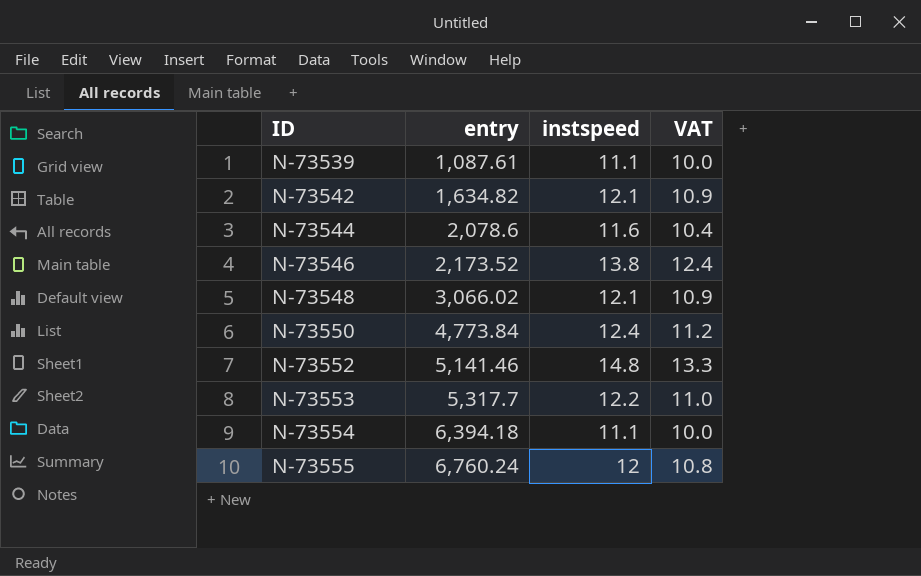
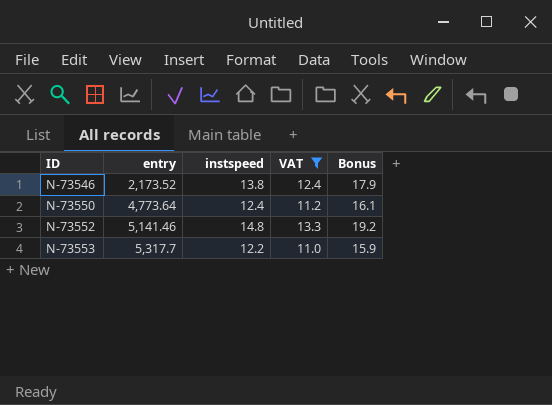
filter: none -> VAT >= 11.0
column Bonus | formula: none -> [instspeed] * 1.3
N-73550 | entry: 4,773.84 -> 4,773.64

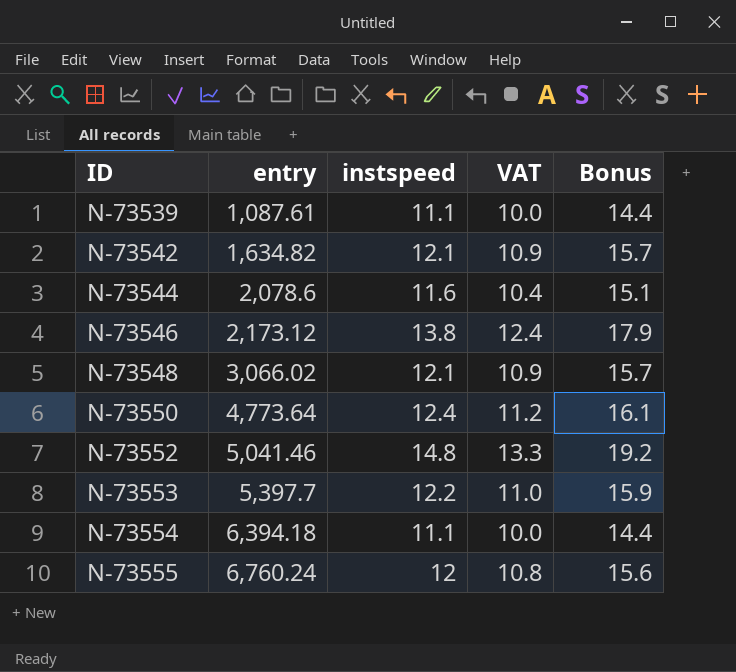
filter: VAT >= 11.0 -> none
N-73546 | entry: 2,173.52 -> 2,173.12
N-73552 | entry: 5,141.46 -> 5,041.46
N-73553 | entry: 5,317.7 -> 5,397.7

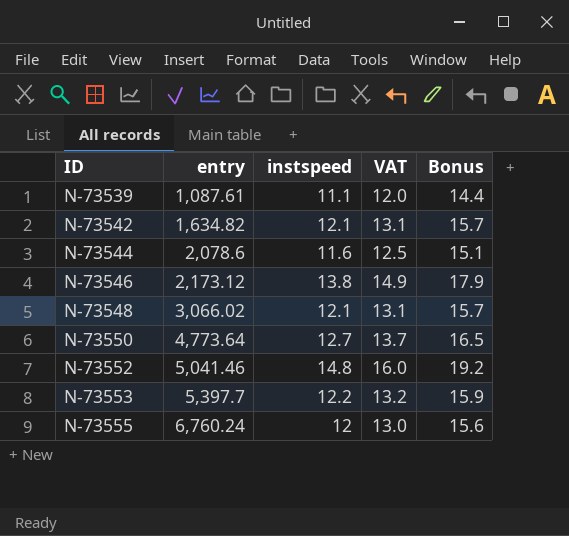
column VAT | formula: [instspeed] * 0.9 -> [instspeed] * 1.08
row N-73554: 6,394.18 | 11.1 | 10.0 | 14.4 -> none
N-73550 | instspeed: 12.4 -> 12.7
N-73550 | Bonus: 16.1 -> 16.5

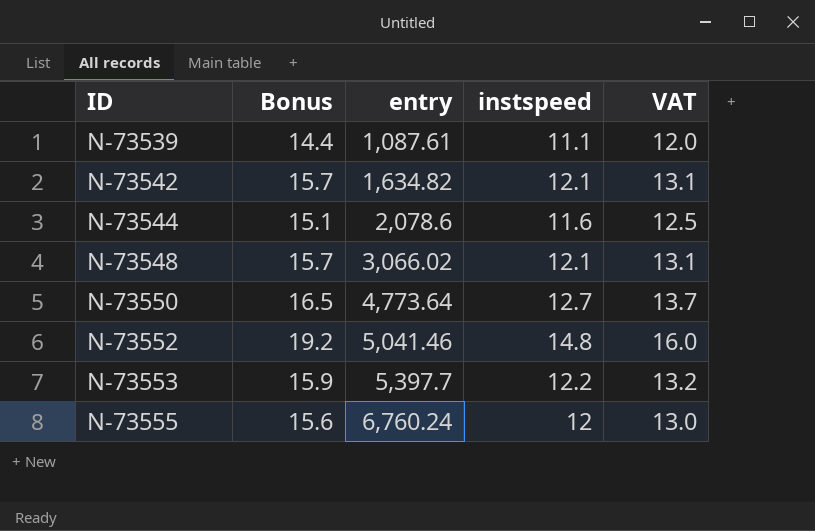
column Bonus | position: 5 -> 2
row N-73546: 2,173.12 | 13.8 | 14.9 | 17.9 -> none

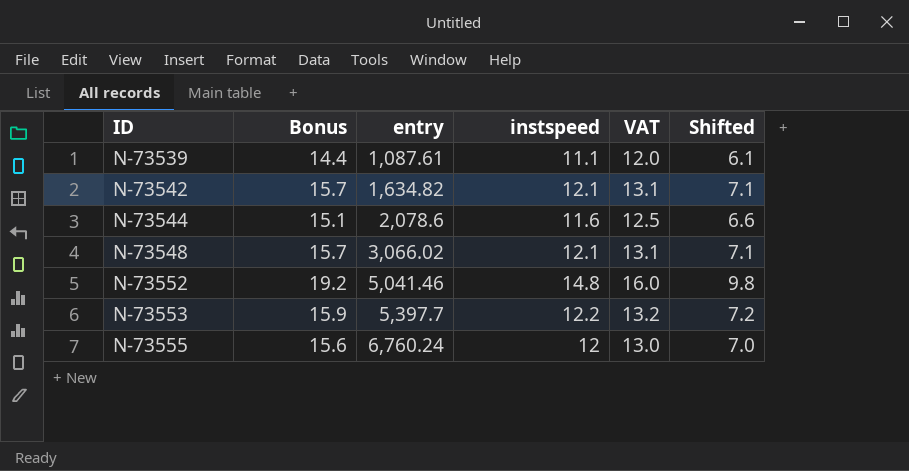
column Shifted | formula: none -> [instspeed] - 5
row N-73550: 16.5 | 4,773.64 | 12.7 | 13.7 -> none

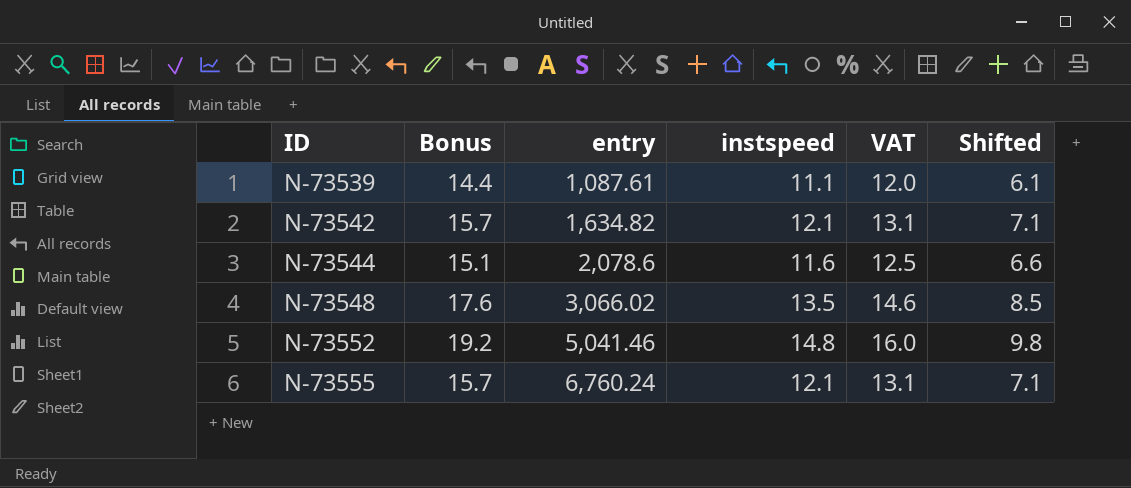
row N-73553: 15.9 | 5,397.7 | 12.2 | 13.2 | 7.2 -> none
N-73548 | Bonus: 15.7 -> 17.6
N-73548 | instspeed: 12.1 -> 13.5
N-73548 | VAT: 13.1 -> 14.6
N-73548 | Shifted: 7.1 -> 8.5
N-73555 | Bonus: 15.6 -> 15.7
N-73555 | instspeed: 12 -> 12.1
N-73555 | VAT: 13.0 -> 13.1
N-73555 | Shifted: 7.0 -> 7.1

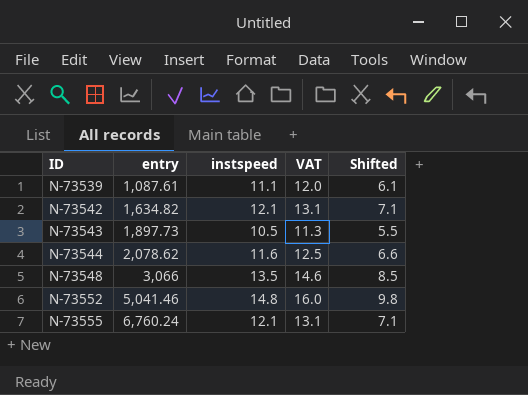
column Bonus | formula: [instspeed] * 1.3 -> none
row N-73543: none -> 1,897.73 | 10.5 | 11.3 | 5.5
N-73544 | entry: 2,078.6 -> 2,078.62
N-73548 | entry: 3,066.02 -> 3,066

